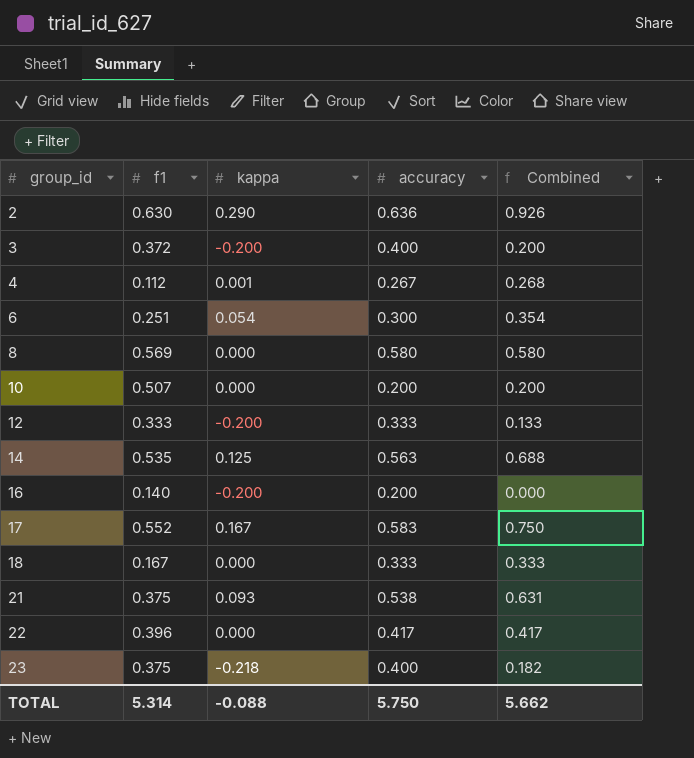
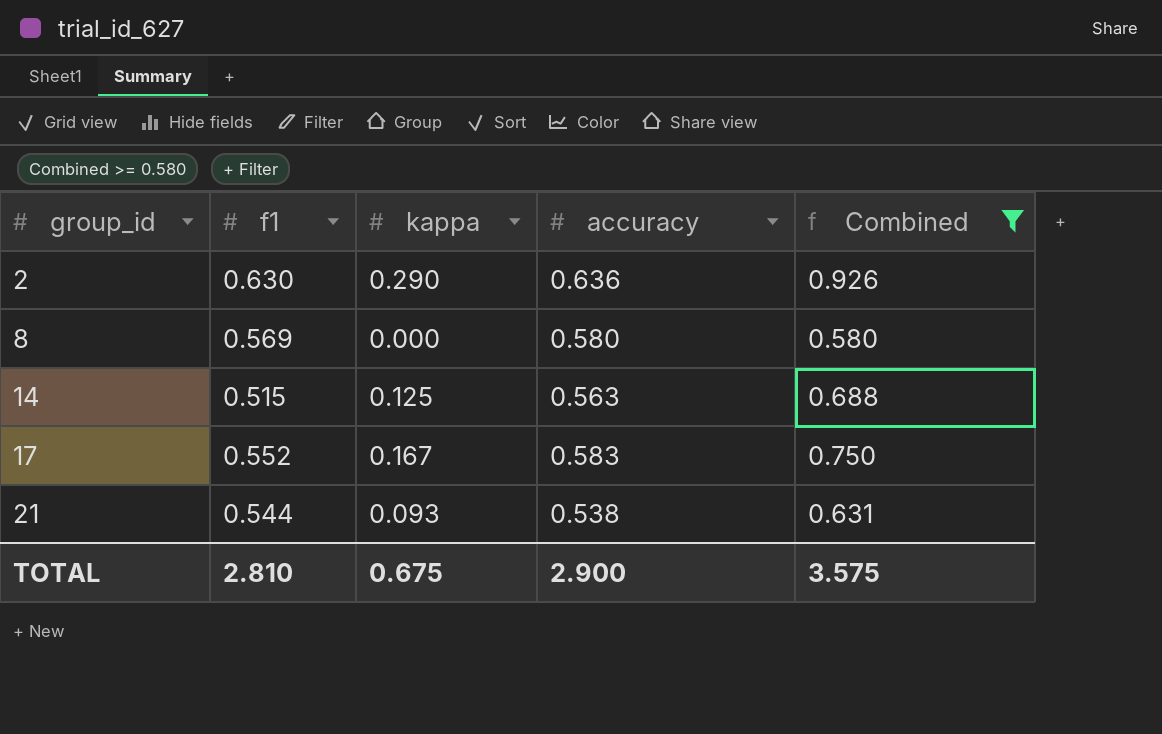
filter: none -> Combined >= 0.580
14 | f1: 0.535 -> 0.515
21 | f1: 0.375 -> 0.544
TOTAL | f1: 5.314 -> 2.810
TOTAL | kappa: -0.088 -> 0.675
TOTAL | accuracy: 5.750 -> 2.900
TOTAL | Combined: 5.662 -> 3.575

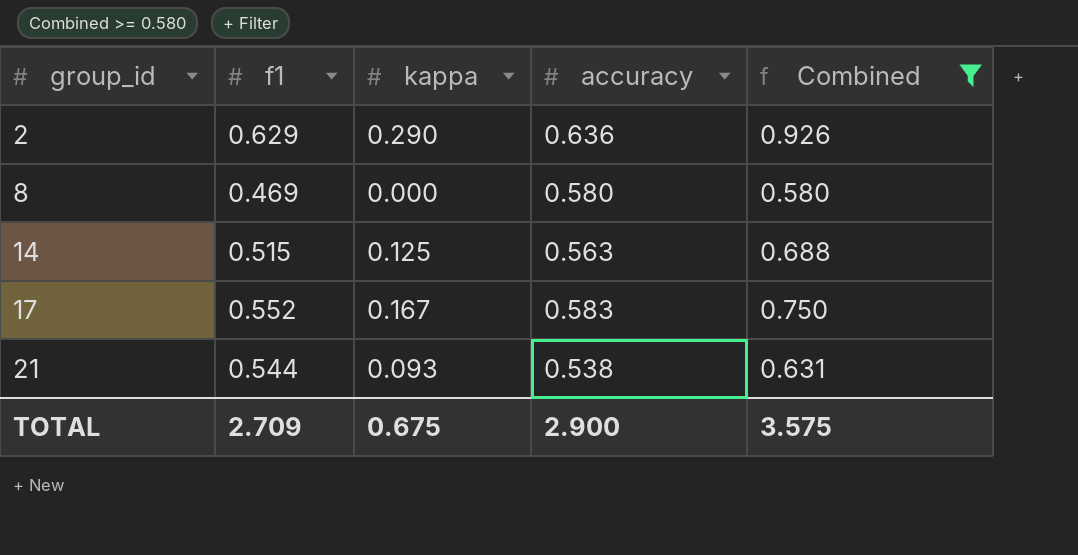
2 | f1: 0.630 -> 0.629
8 | f1: 0.569 -> 0.469
TOTAL | f1: 2.810 -> 2.709

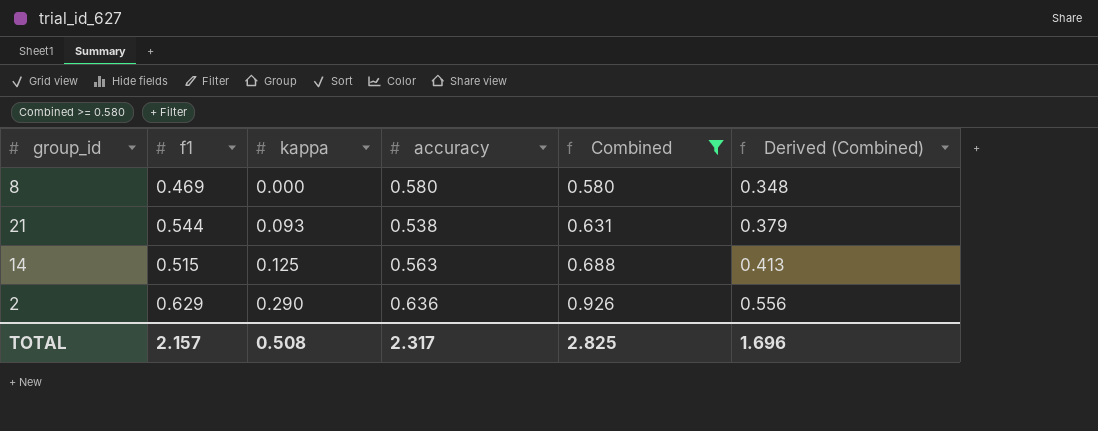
row order: group_id ascending -> kappa ascending
column Derived (Combined) | formula: none -> [Combined] * 0.6
row 17: 0.552 | 0.167 | 0.583 | 0.750 -> none
TOTAL | f1: 2.709 -> 2.157
TOTAL | kappa: 0.675 -> 0.508
TOTAL | accuracy: 2.900 -> 2.317
TOTAL | Combined: 3.575 -> 2.825

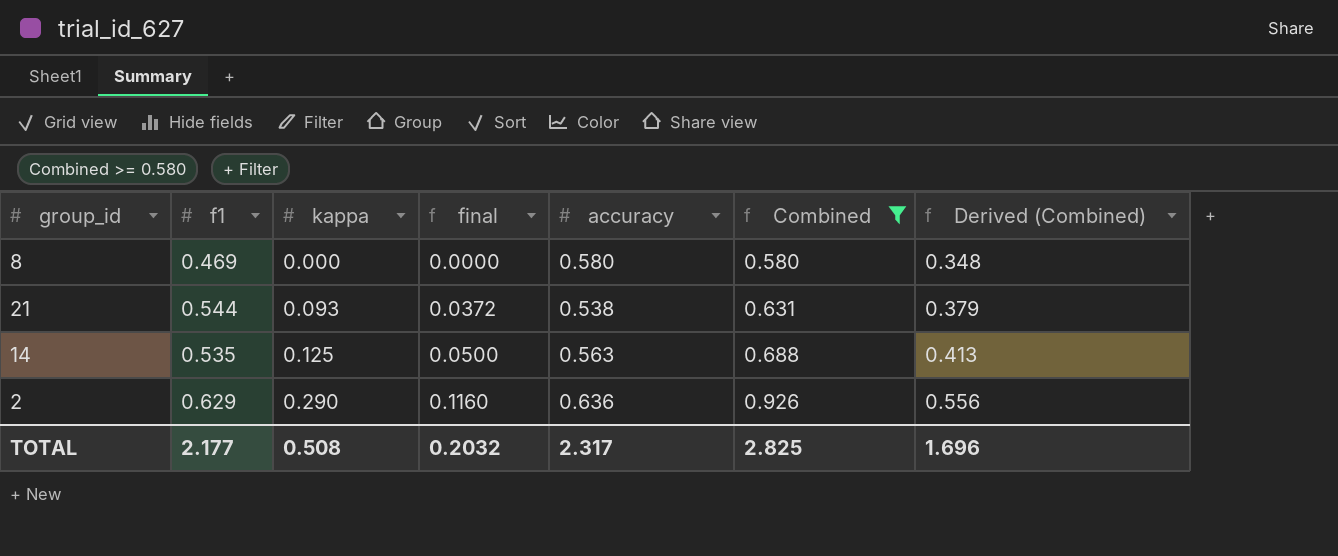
column final | formula: none -> [kappa] * 0.4
14 | f1: 0.515 -> 0.535
TOTAL | f1: 2.157 -> 2.177

